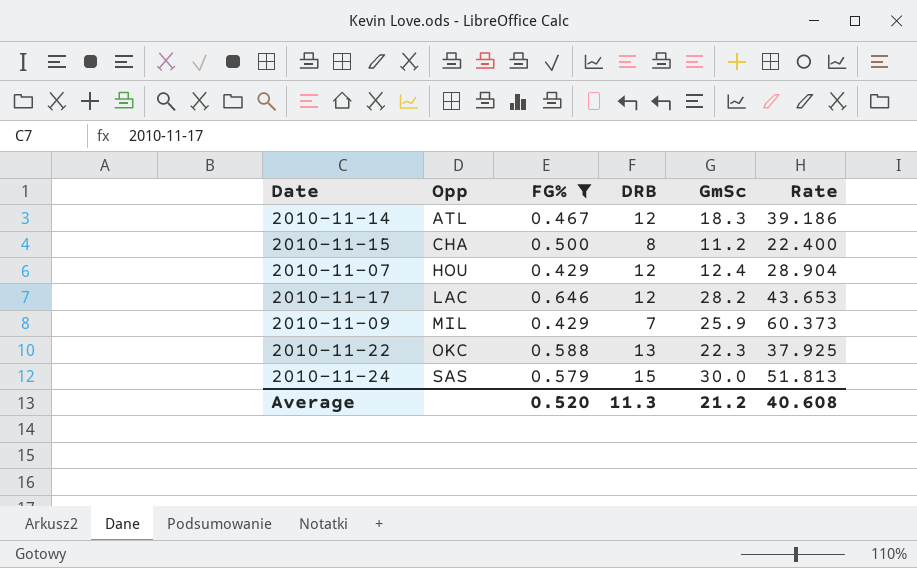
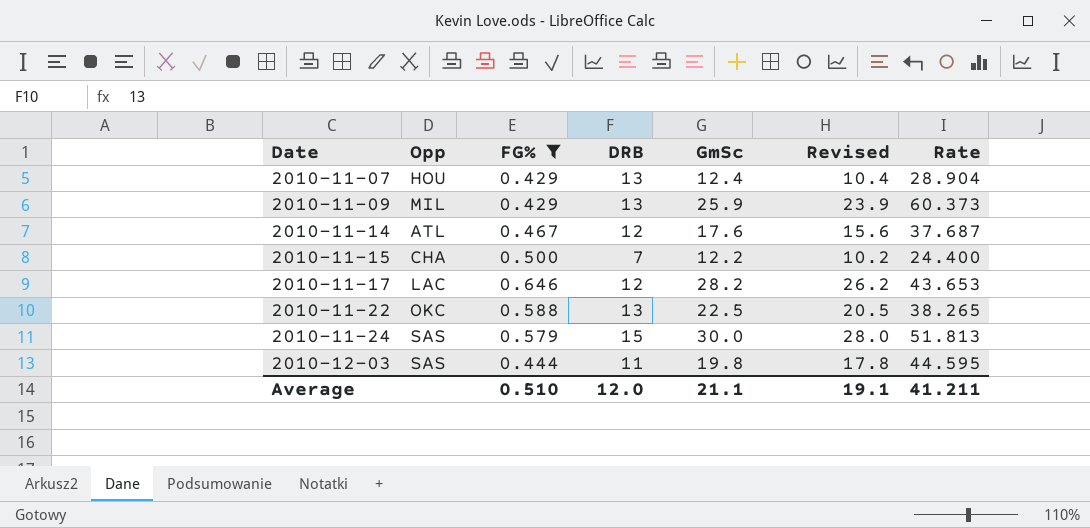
row order: Opp ascending -> Date ascending
column Revised | formula: none -> [GmSc] - 2
2010-11-07 | DRB: 12 -> 13
2010-11-09 | DRB: 7 -> 13
2010-11-14 | GmSc: 18.3 -> 17.6
2010-11-14 | Rate: 39.186 -> 37.687
2010-11-15 | DRB: 8 -> 7
2010-11-15 | GmSc: 11.2 -> 12.2
2010-11-15 | Rate: 22.400 -> 24.400
2010-11-22 | GmSc: 22.3 -> 22.5
2010-11-22 | Rate: 37.925 -> 38.265
row 2010-12-03: none -> SAS | 0.444 | 11 | 19.8 | 17.8 | 44.595
Average | FG%: 0.520 -> 0.510
Average | DRB: 11.3 -> 12.0
Average | GmSc: 21.2 -> 21.1
Average | Rate: 40.608 -> 41.211

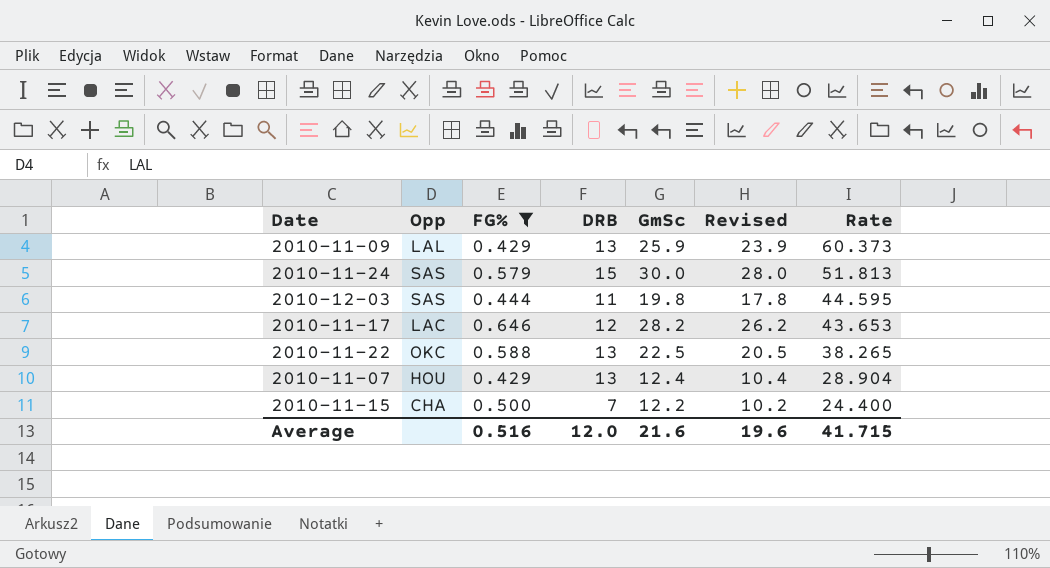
row order: Date ascending -> Rate descending
row 2010-11-14: ATL | 0.467 | 12 | 17.6 | 15.6 | 37.687 -> none
2010-11-09 | Opp: MIL -> LAL
Average | FG%: 0.510 -> 0.516
Average | GmSc: 21.1 -> 21.6
Average | Revised: 19.1 -> 19.6
Average | Rate: 41.211 -> 41.715

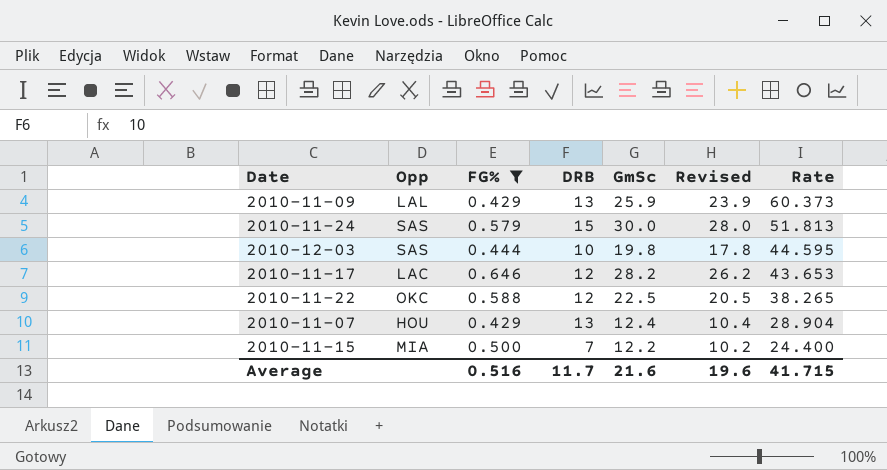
2010-12-03 | DRB: 11 -> 10
2010-11-22 | DRB: 13 -> 12
2010-11-15 | Opp: CHA -> MIA
Average | DRB: 12.0 -> 11.7

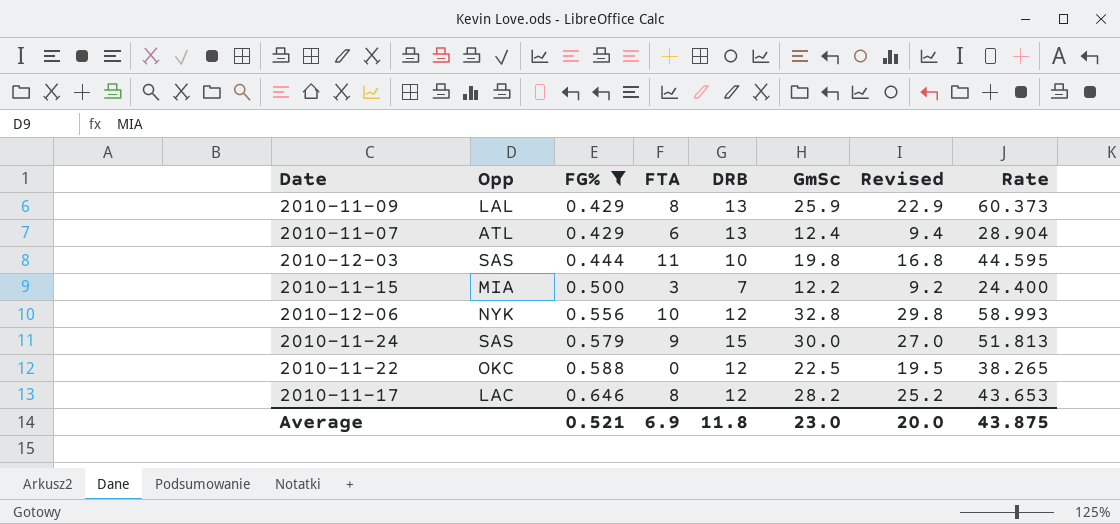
row order: Rate descending -> FG% ascending
column FTA | position: none -> 4
column Revised | formula: [GmSc] - 2 -> [GmSc] - 3
2010-11-07 | Opp: HOU -> ATL
row 2010-12-06: none -> NYK | 0.556 | 10 | 12 | 32.8 | 29.8 | 58.993
Average | FG%: 0.516 -> 0.521
Average | DRB: 11.7 -> 11.8
Average | GmSc: 21.6 -> 23.0
Average | Revised: 19.6 -> 20.0
Average | Rate: 41.715 -> 43.875

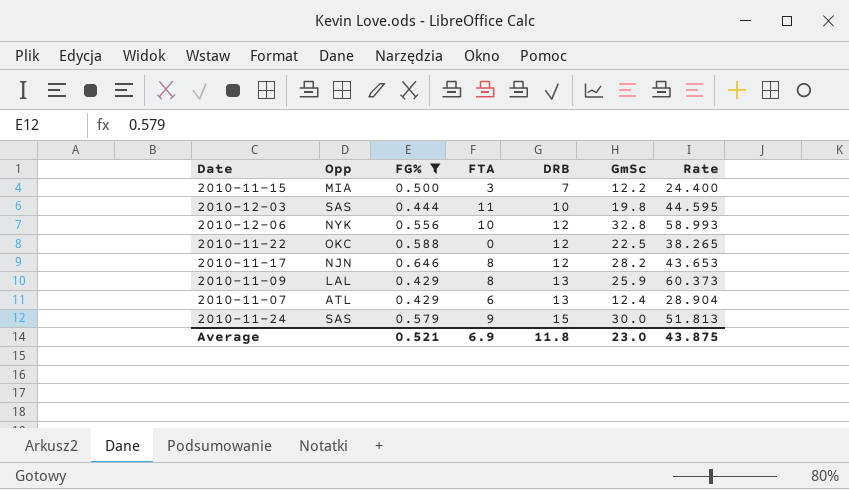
row order: FG% ascending -> DRB ascending
column Revised | formula: [GmSc] - 3 -> none
2010-11-17 | Opp: LAC -> NJN

